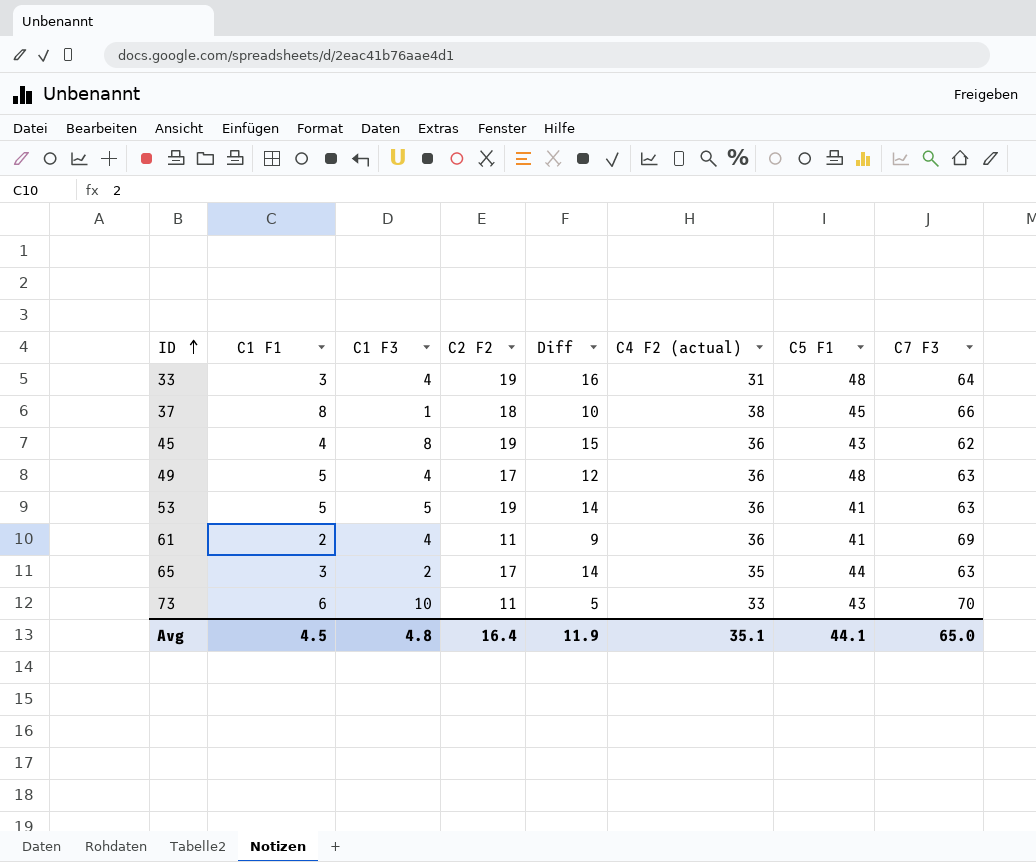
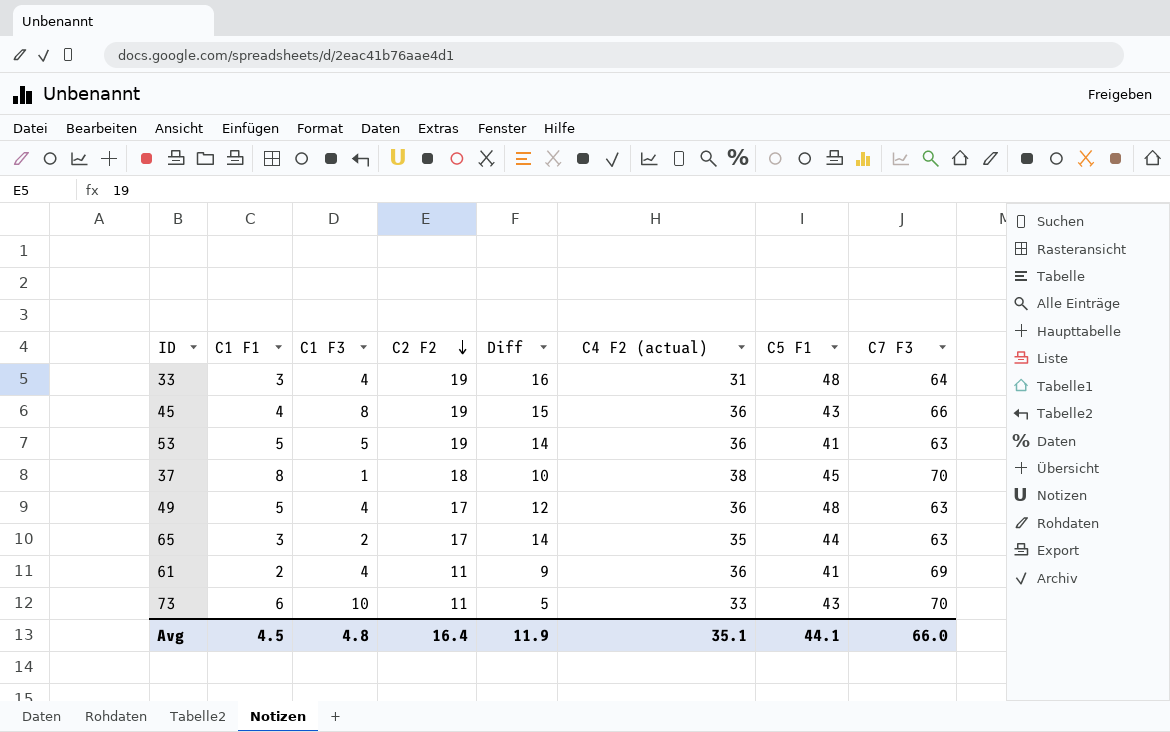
row order: ID ascending -> C2 F2 descending
45 | C7 F3: 62 -> 66
37 | C7 F3: 66 -> 70
Avg | C7 F3: 65.0 -> 66.0

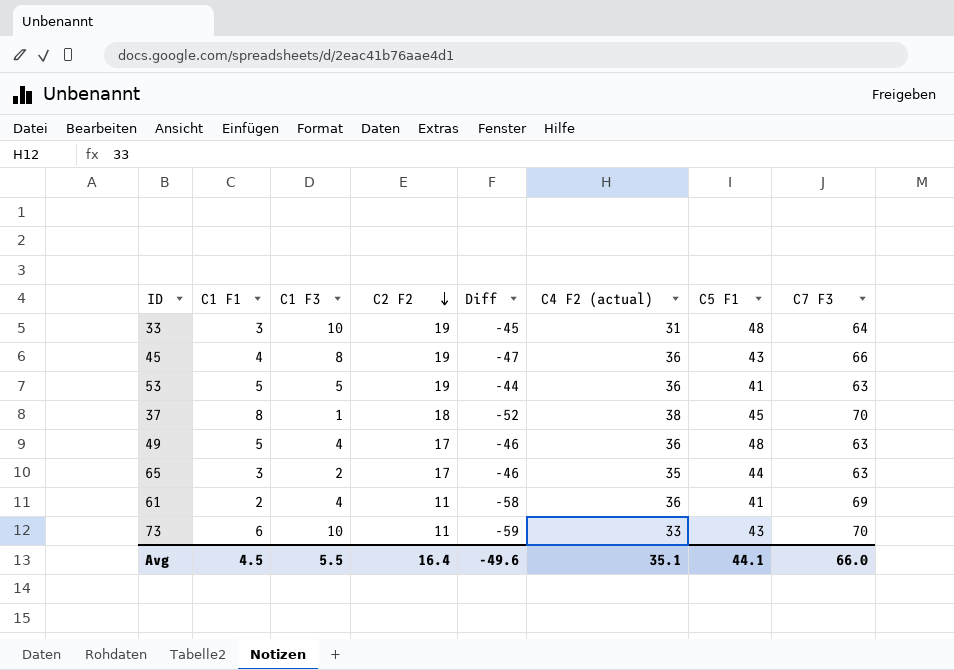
column Diff | formula: [C2 F2] - [C1 F1] -> [C2 F2] - [C7 F3]
33 | C1 F3: 4 -> 10
Avg | C1 F3: 4.8 -> 5.5
Avg | Diff: 11.9 -> -49.6

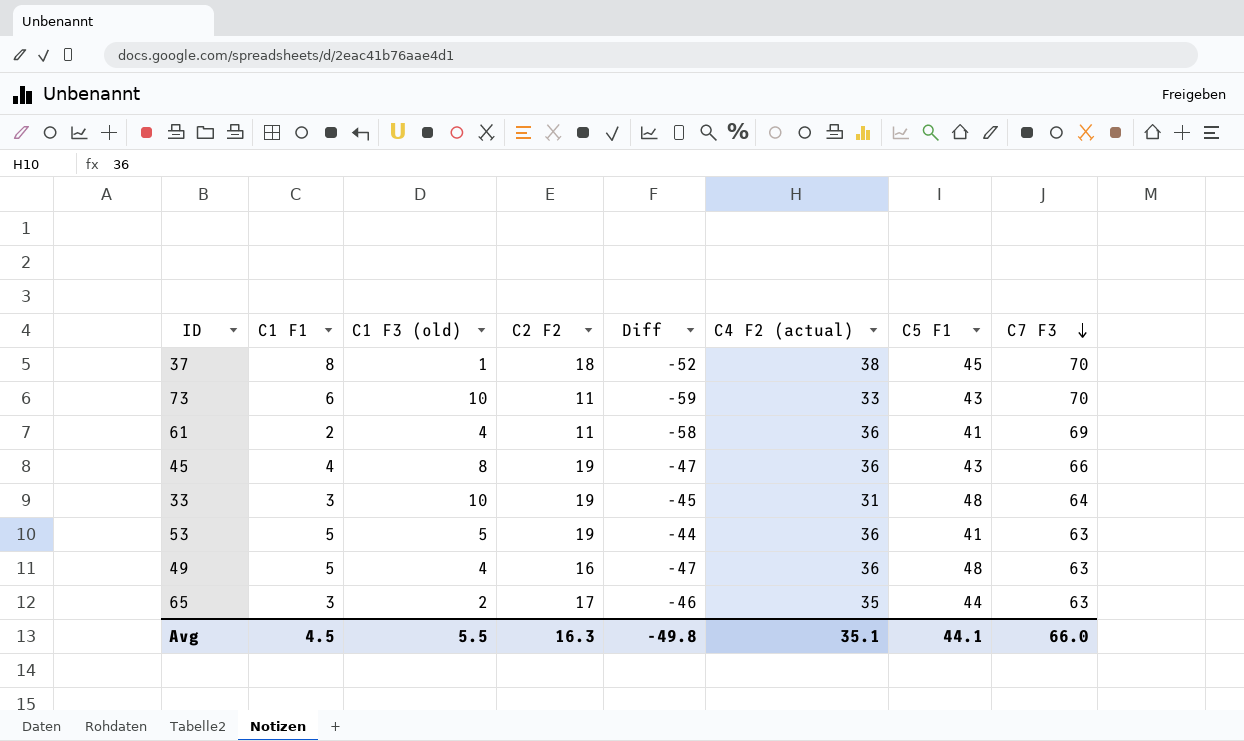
row order: C2 F2 descending -> C7 F3 descending
column name: C1 F3 -> C1 F3 (old)
49 | C2 F2: 17 -> 16
49 | Diff: -46 -> -47
Avg | C2 F2: 16.4 -> 16.3
Avg | Diff: -49.6 -> -49.8

